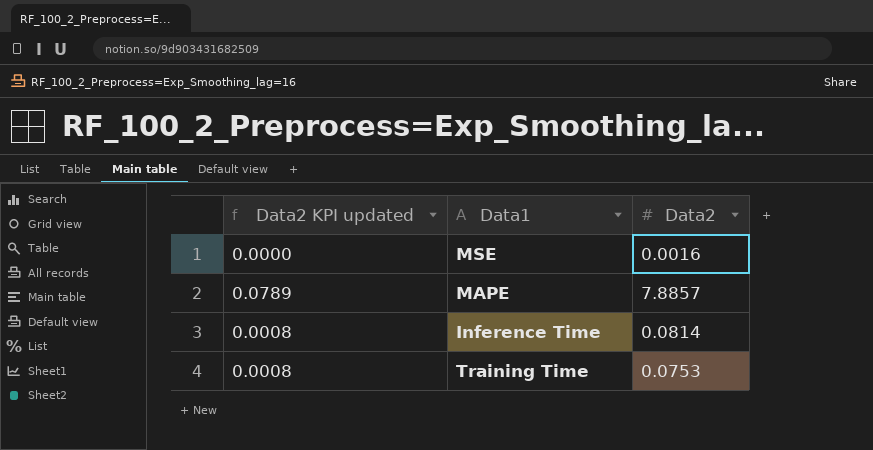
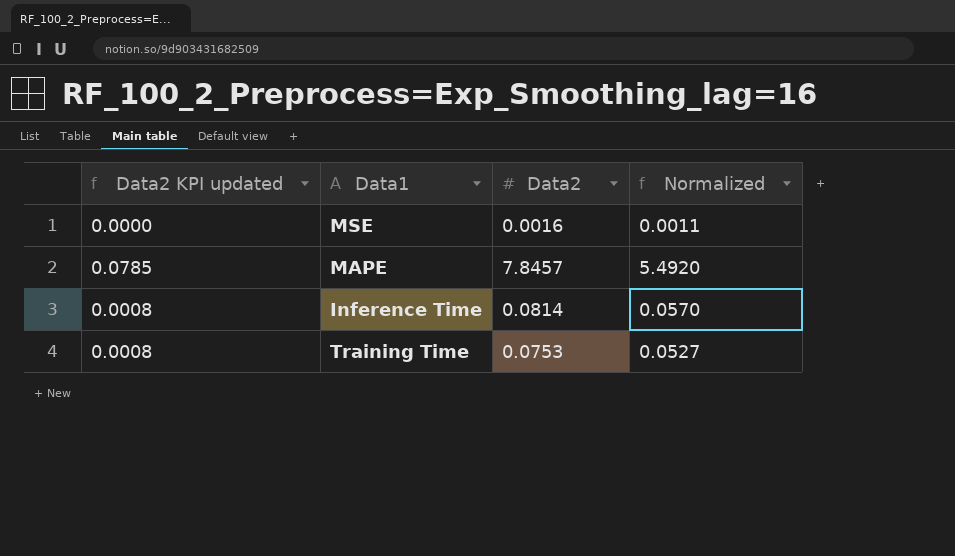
column Normalized | formula: none -> [Data2] * 0.7
MAPE | Data2 KPI updated: 0.0789 -> 0.0785
MAPE | Data2: 7.8857 -> 7.8457

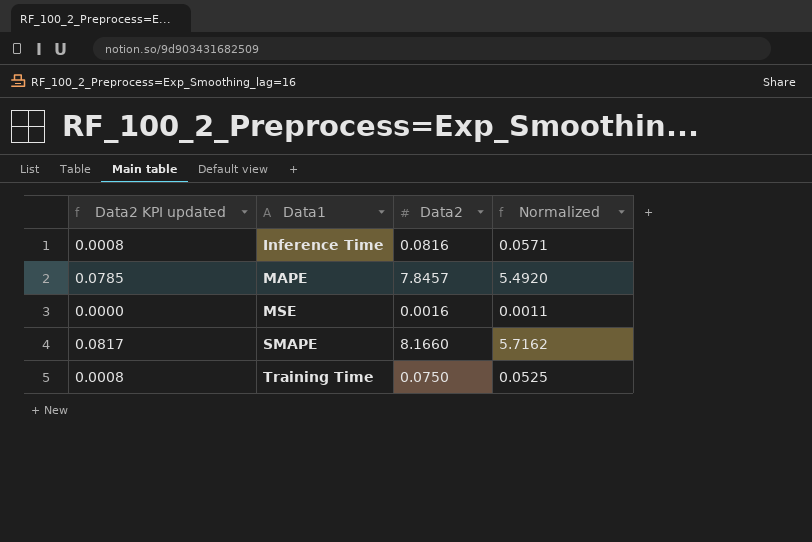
row order: none -> Data1 ascending
Inference Time | Data2: 0.0814 -> 0.0816
Inference Time | Normalized: 0.0570 -> 0.0571
row SMAPE: none -> 0.0817 | 8.1660 | 5.7162
Training Time | Data2: 0.0753 -> 0.0750
Training Time | Normalized: 0.0527 -> 0.0525

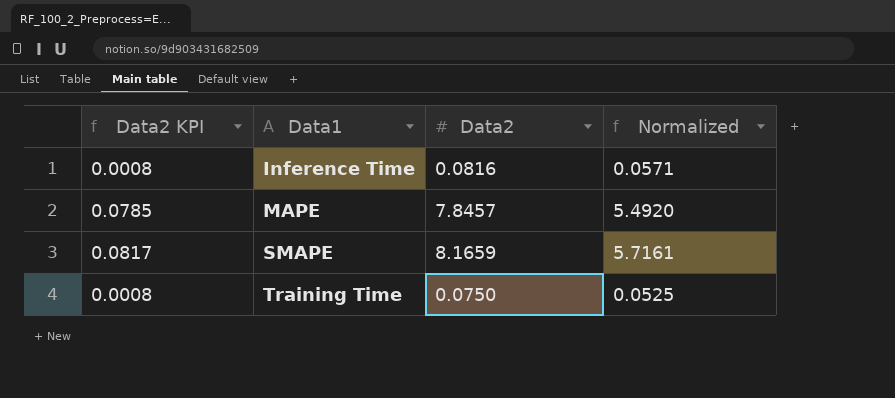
column name: Data2 KPI updated -> Data2 KPI
row MSE: 0.0000 | 0.0016 | 0.0011 -> none
SMAPE | Data2: 8.1660 -> 8.1659
SMAPE | Normalized: 5.7162 -> 5.7161

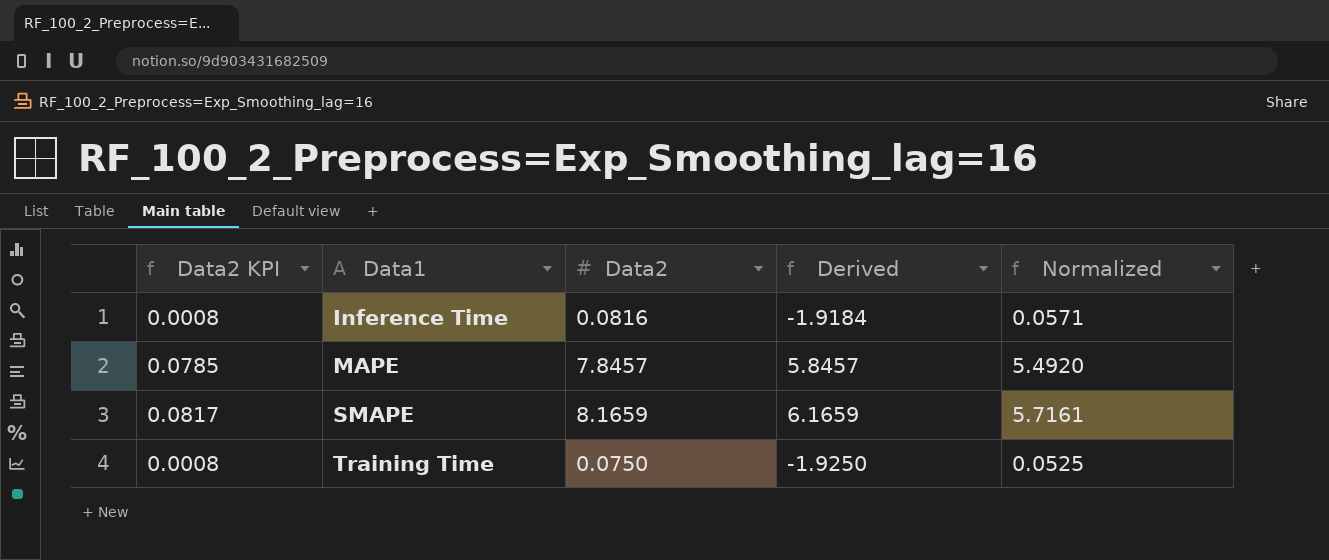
column Derived | formula: none -> [Data2] - 2

